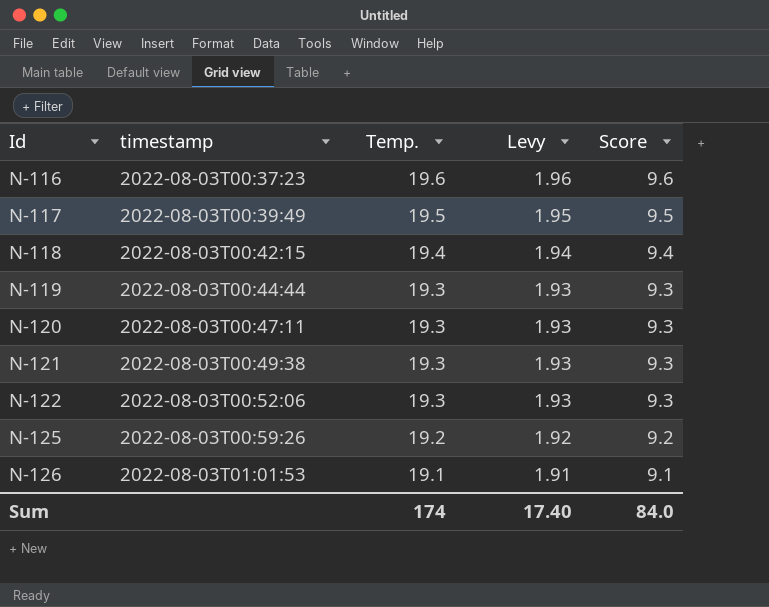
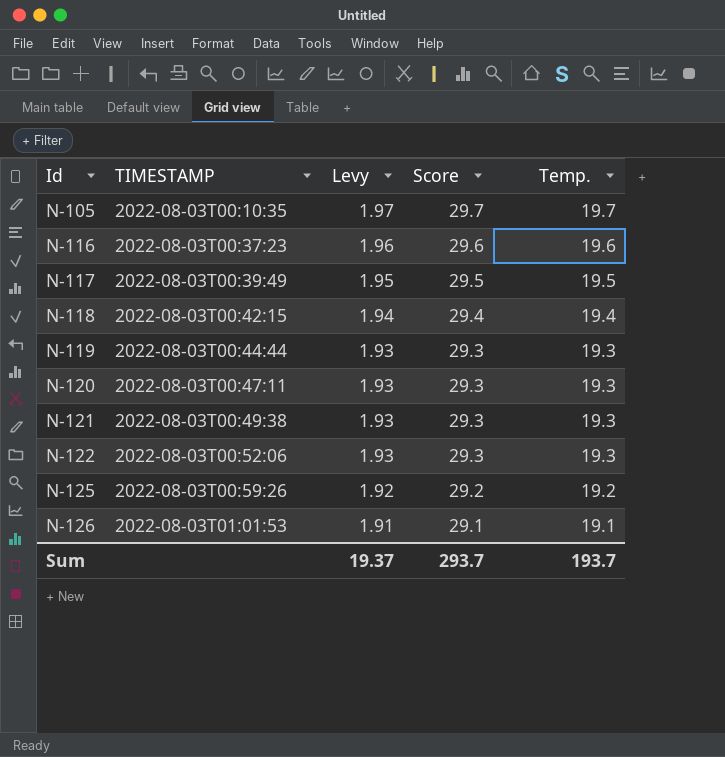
column name: timestamp -> TIMESTAMP
column Score | formula: [Temp.] - 10 -> [Temp.] + 10
column Temp. | position: 3 -> 5
row N-105: none -> 2022-08-03T00:10:35 | 1.97 | 29.7 | 19.7
Sum | Levy: 17.40 -> 19.37
Sum | Score: 84.0 -> 293.7
Sum | Temp.: 174 -> 193.7

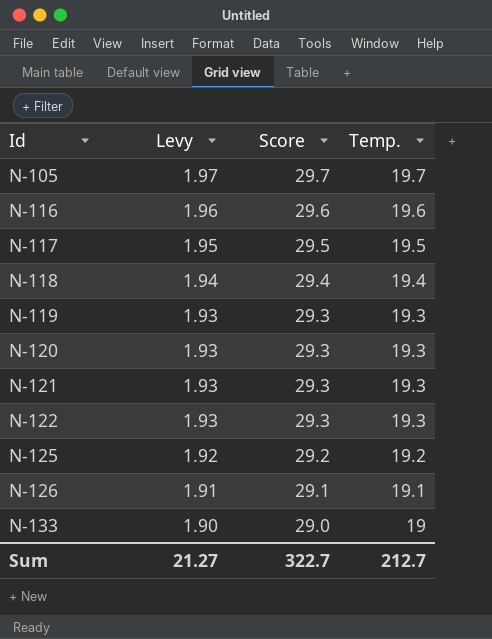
column TIMESTAMP | position: 2 -> none
row N-133: none -> 1.90 | 29.0 | 19
Sum | Levy: 19.37 -> 21.27
Sum | Score: 293.7 -> 322.7
Sum | Temp.: 193.7 -> 212.7

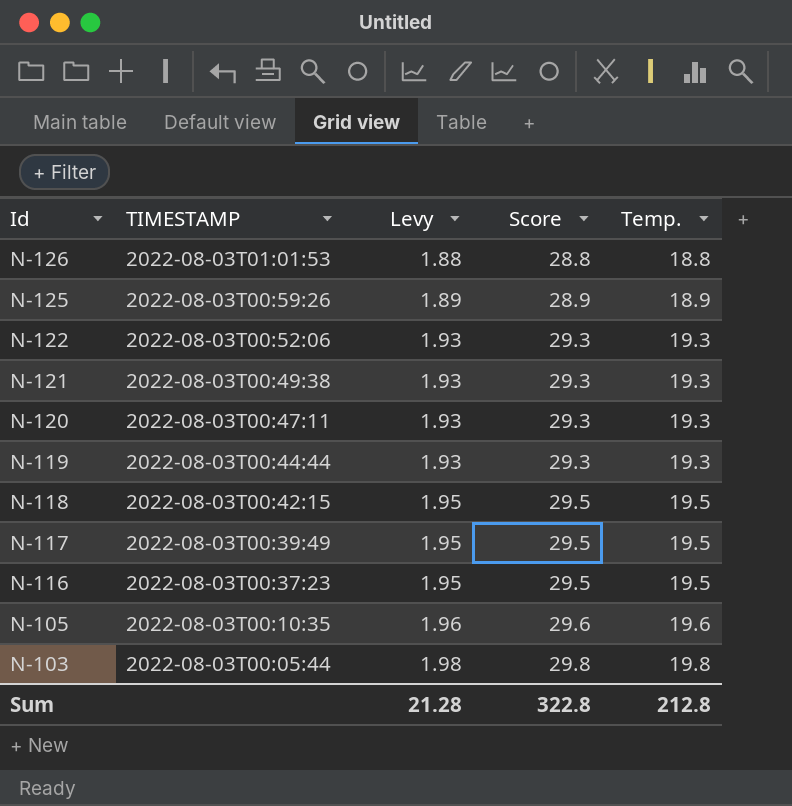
row order: Id ascending -> Id descending
column TIMESTAMP | position: none -> 2
row N-133: 1.90 | 29.0 | 19 -> none
N-126 | Levy: 1.91 -> 1.88
N-126 | Score: 29.1 -> 28.8
N-126 | Temp.: 19.1 -> 18.8
N-125 | Levy: 1.92 -> 1.89
N-125 | Score: 29.2 -> 28.9
N-125 | Temp.: 19.2 -> 18.9
N-118 | Levy: 1.94 -> 1.95
N-118 | Score: 29.4 -> 29.5
N-118 | Temp.: 19.4 -> 19.5
N-116 | Levy: 1.96 -> 1.95
N-116 | Score: 29.6 -> 29.5
N-116 | Temp.: 19.6 -> 19.5
N-105 | Levy: 1.97 -> 1.96
N-105 | Score: 29.7 -> 29.6
N-105 | Temp.: 19.7 -> 19.6
row N-103: none -> 2022-08-03T00:05:44 | 1.98 | 29.8 | 19.8
Sum | Levy: 21.27 -> 21.28
Sum | Score: 322.7 -> 322.8
Sum | Temp.: 212.7 -> 212.8

